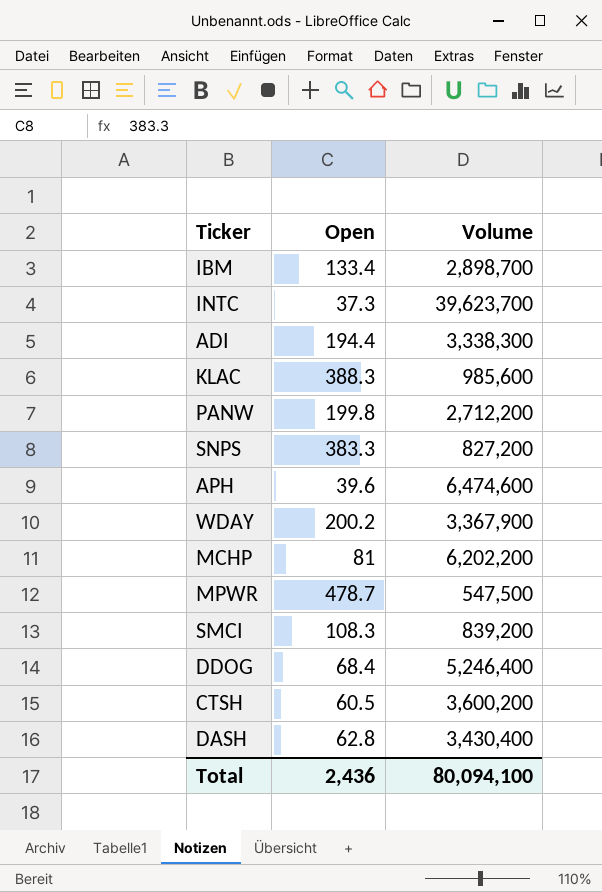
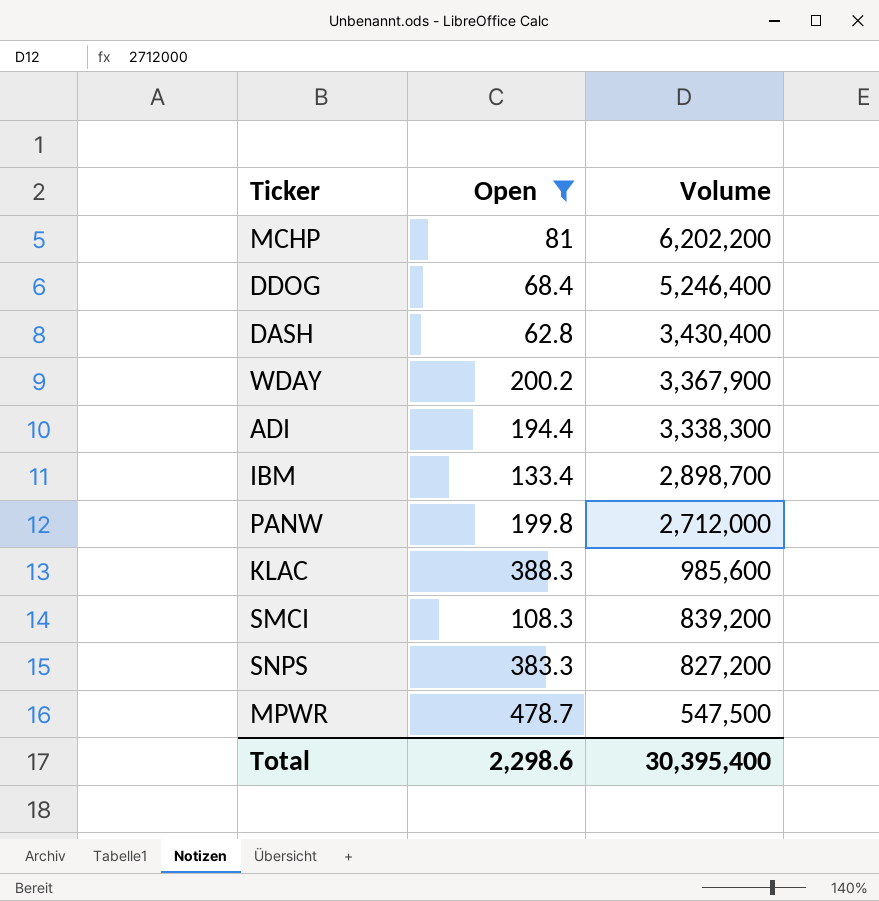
filter: none -> Open >= 62.8
row order: none -> Volume descending
PANW | Volume: 2,712,200 -> 2,712,000
Total | Open: 2,436 -> 2,298.6
Total | Volume: 80,094,100 -> 30,395,400

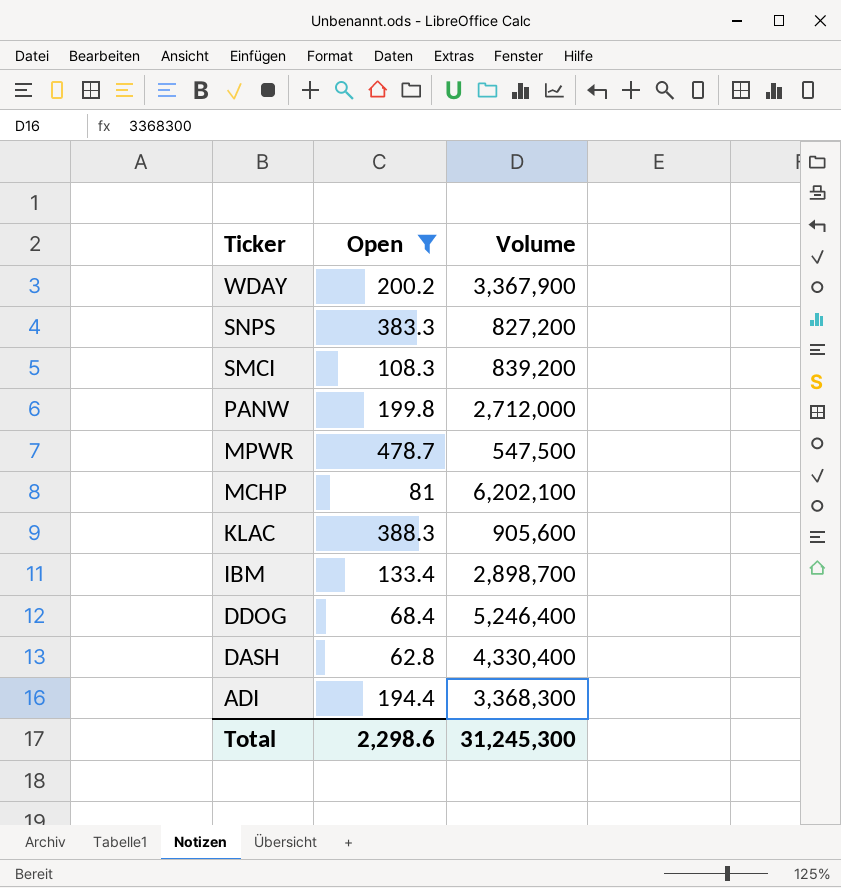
row order: Volume descending -> Ticker descending
MCHP | Volume: 6,202,200 -> 6,202,100
KLAC | Volume: 985,600 -> 905,600
DASH | Volume: 3,430,400 -> 4,330,400
ADI | Volume: 3,338,300 -> 3,368,300
Total | Volume: 30,395,400 -> 31,245,300

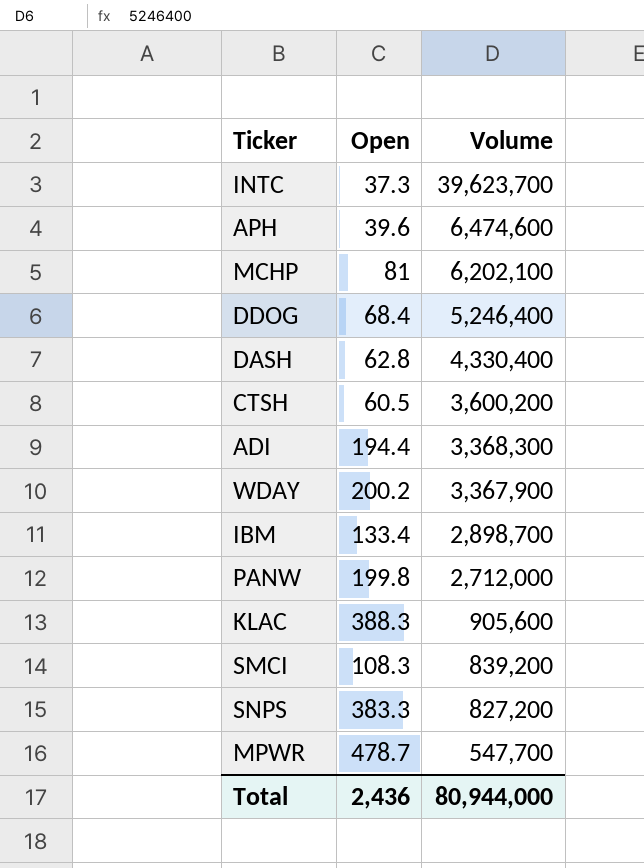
filter: Open >= 62.8 -> none
row order: Ticker descending -> Volume descending
MPWR | Volume: 547,500 -> 547,700
Total | Open: 2,298.6 -> 2,436
Total | Volume: 31,245,300 -> 80,944,000

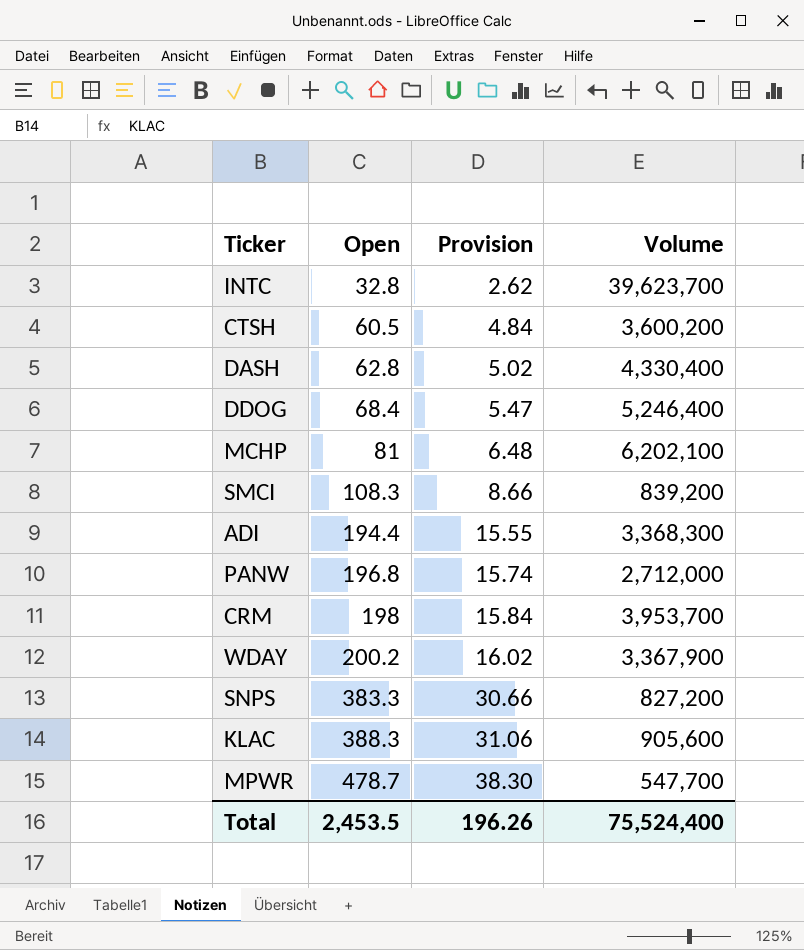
row order: Volume descending -> Open ascending
column Provision | formula: none -> [Open] * 0.08
row APH: 39.6 | 6,474,600 -> none
row IBM: 133.4 | 2,898,700 -> none
INTC | Open: 37.3 -> 32.8
PANW | Open: 199.8 -> 196.8
row CRM: none -> 198 | 15.84 | 3,953,700
Total | Open: 2,436 -> 2,453.5
Total | Volume: 80,944,000 -> 75,524,400

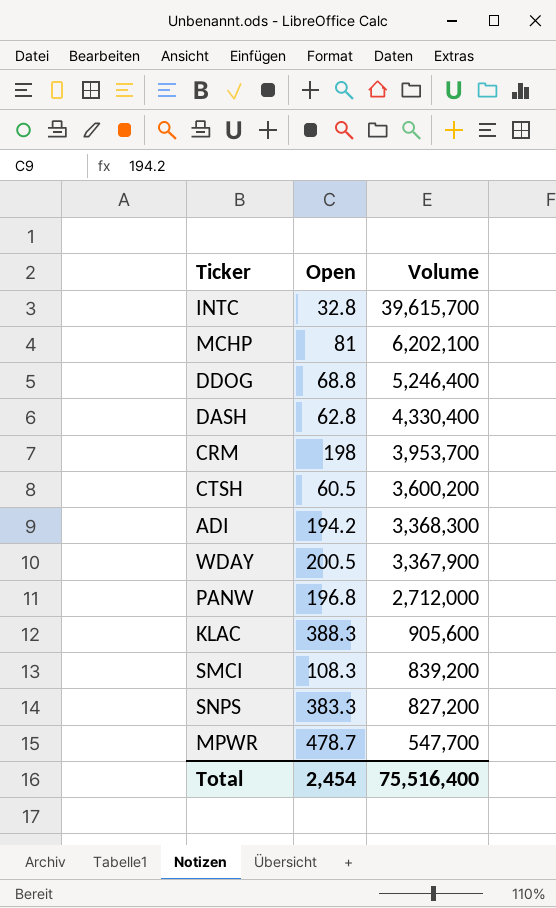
row order: Open ascending -> Volume descending
column Provision | formula: [Open] * 0.08 -> none
INTC | Volume: 39,623,700 -> 39,615,700
DDOG | Open: 68.4 -> 68.8
ADI | Open: 194.4 -> 194.2
WDAY | Open: 200.2 -> 200.5
Total | Open: 2,453.5 -> 2,454
Total | Volume: 75,524,400 -> 75,516,400

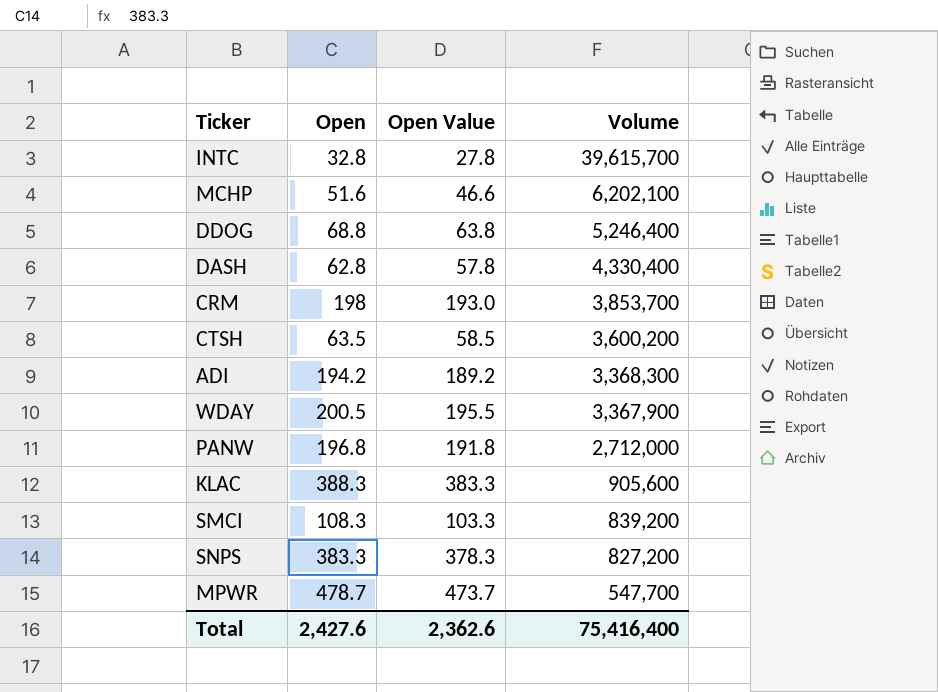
column Open Value | formula: none -> [Open] - 5
MCHP | Open: 81 -> 51.6
CRM | Volume: 3,953,700 -> 3,853,700
CTSH | Open: 60.5 -> 63.5
Total | Open: 2,454 -> 2,427.6
Total | Volume: 75,516,400 -> 75,416,400

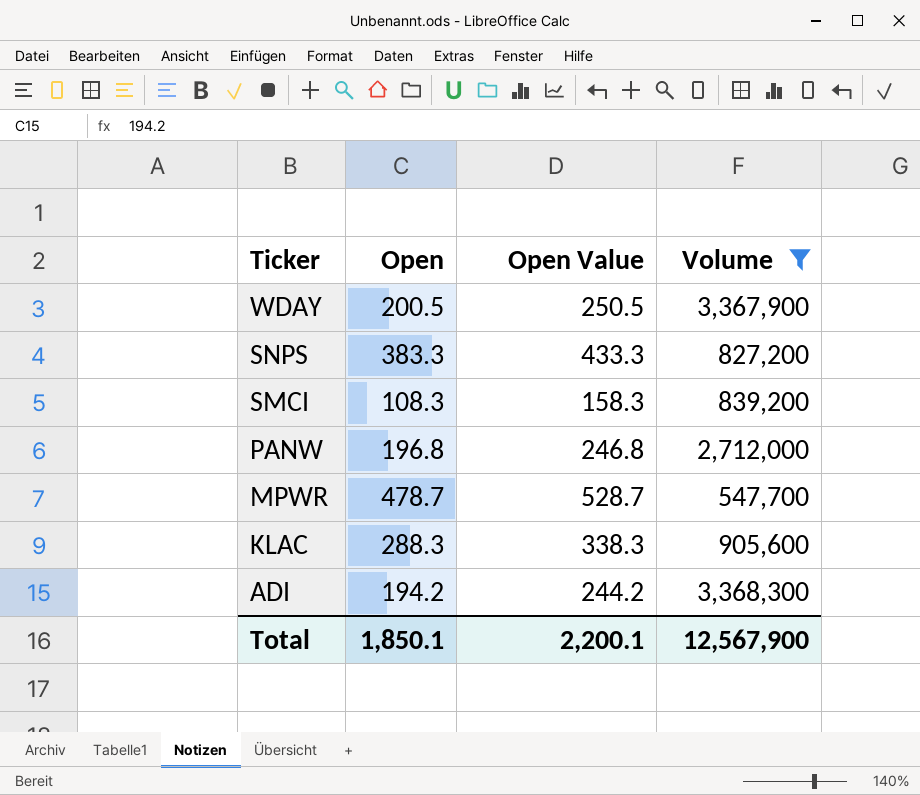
filter: none -> Volume <= 3,368,300
row order: Volume descending -> Ticker descending
column Open Value | formula: [Open] - 5 -> [Open] + 50
KLAC | Open: 388.3 -> 288.3
Total | Open: 2,427.6 -> 1,850.1
Total | Open Value: 2,362.6 -> 2,200.1
Total | Volume: 75,416,400 -> 12,567,900

